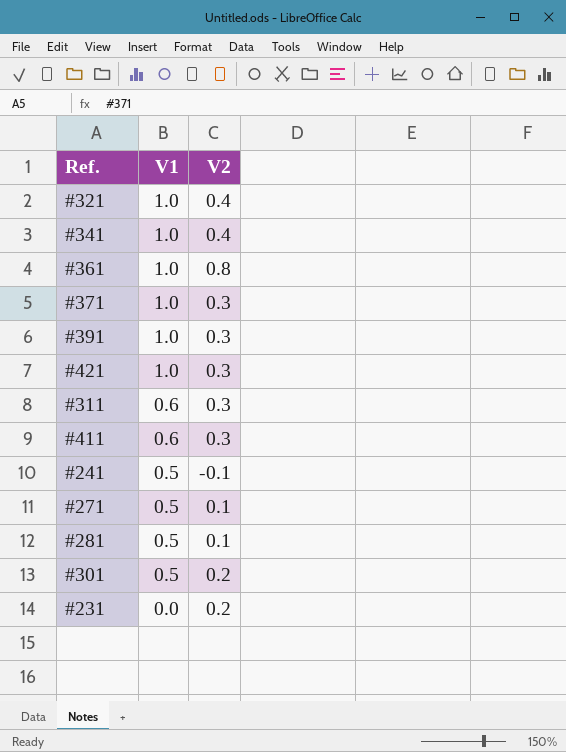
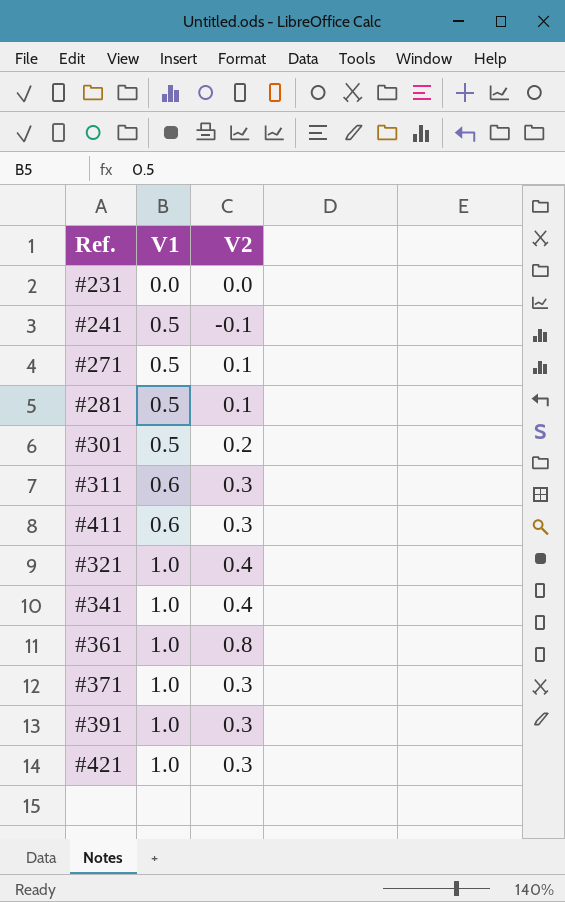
row order: V1 descending -> V1 ascending
#231 | V2: 0.2 -> 0.0

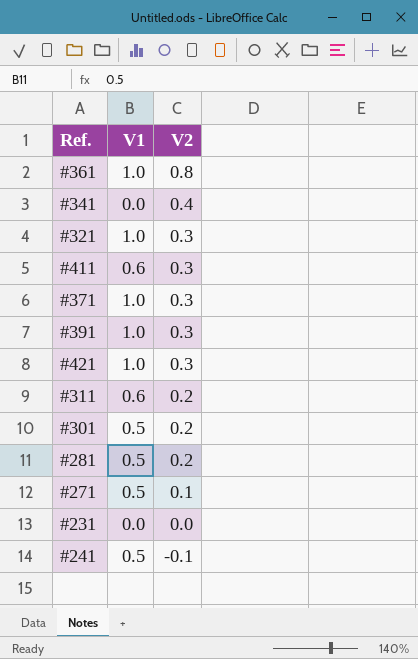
row order: V1 ascending -> V2 descending
#341 | V1: 1.0 -> 0.0
#321 | V2: 0.4 -> 0.3
#311 | V2: 0.3 -> 0.2
#281 | V2: 0.1 -> 0.2

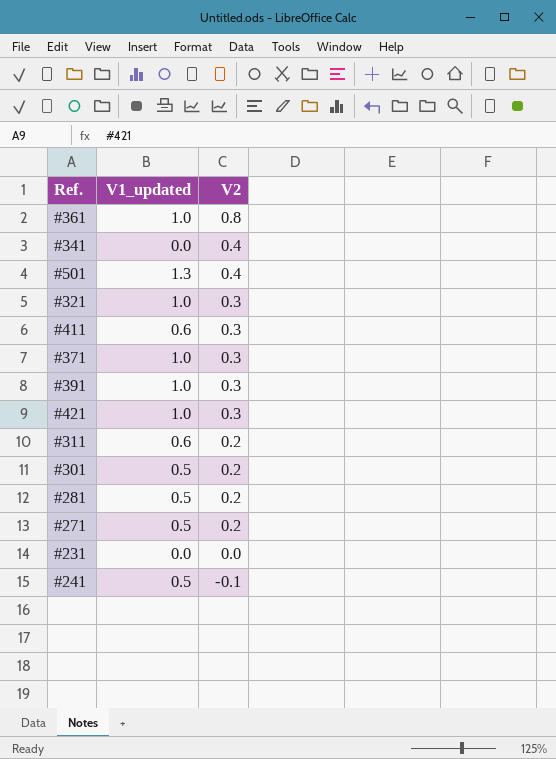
column name: V1 -> V1_updated
row #501: none -> 1.3 | 0.4
#271 | V2: 0.1 -> 0.2

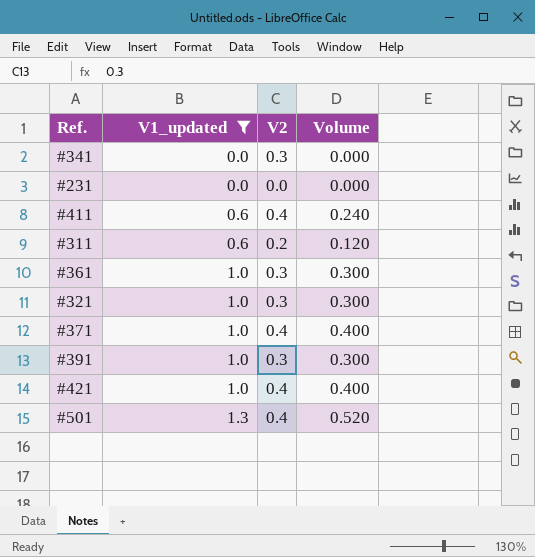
filter: none -> V1_updated != 0.5
row order: V2 descending -> V1_updated ascending
column Volume | formula: none -> [V1_updated] * [V2]
#341 | V2: 0.4 -> 0.3
#411 | V2: 0.3 -> 0.4
#361 | V2: 0.8 -> 0.3
#371 | V2: 0.3 -> 0.4
#421 | V2: 0.3 -> 0.4

